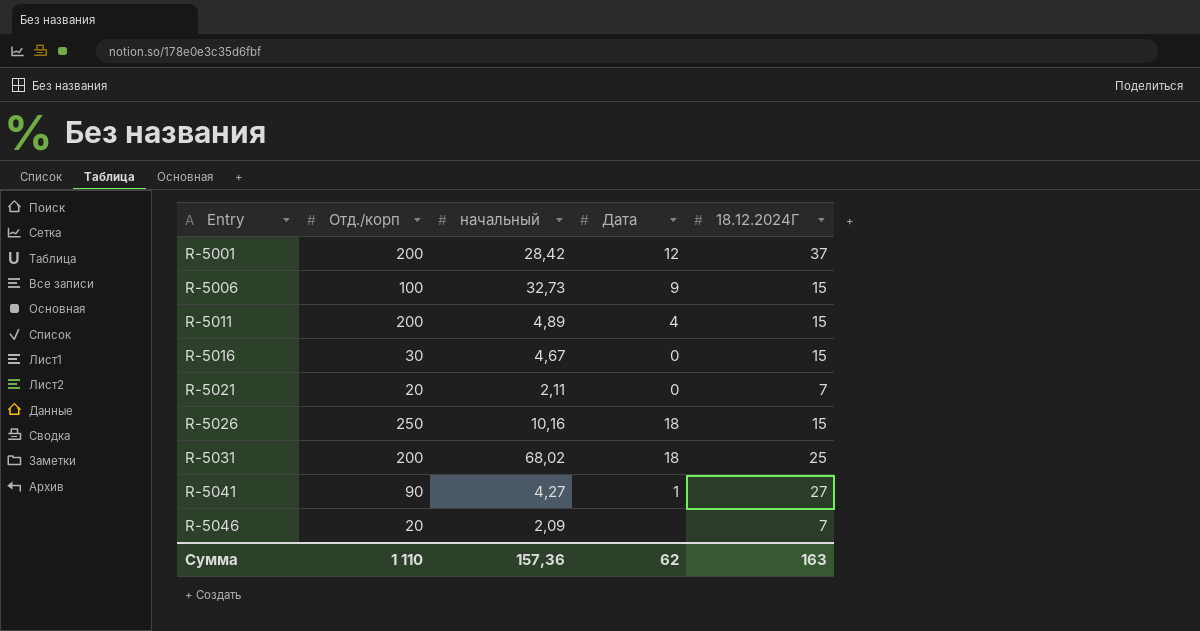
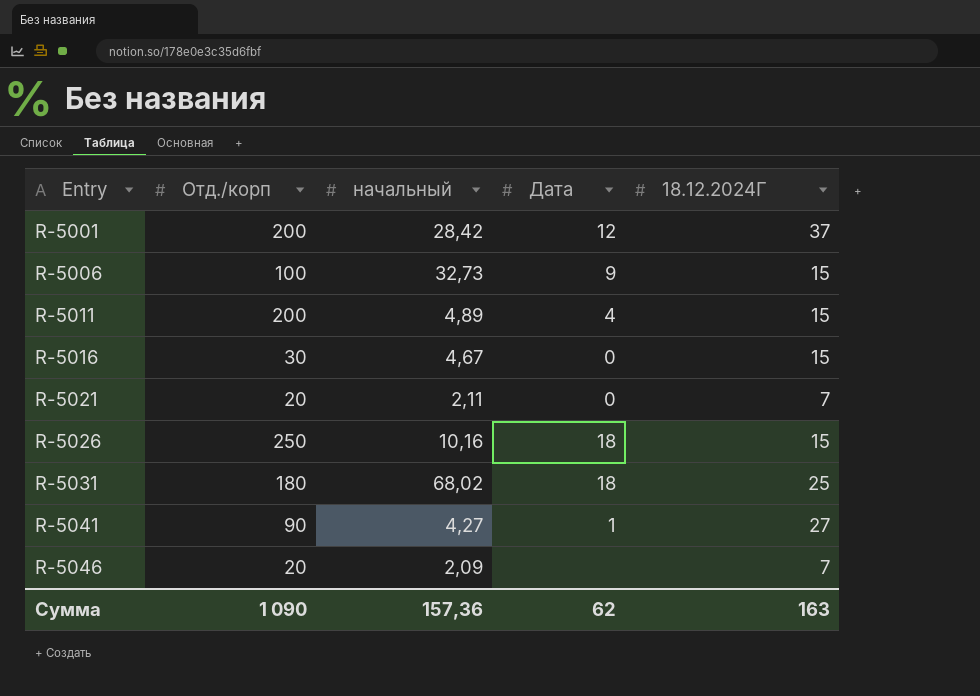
R-5031 | Отд./корп: 200 -> 180
Сумма | Отд./корп: 1 110 -> 1 090

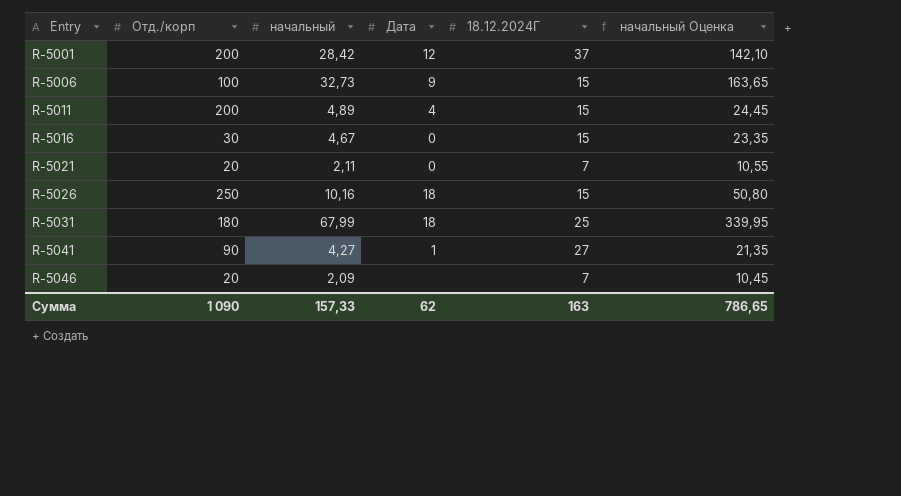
column начальный Оценка | formula: none -> [начальный] * 5
R-5031 | начальный: 68,02 -> 67,99
Сумма | начальный: 157,36 -> 157,33

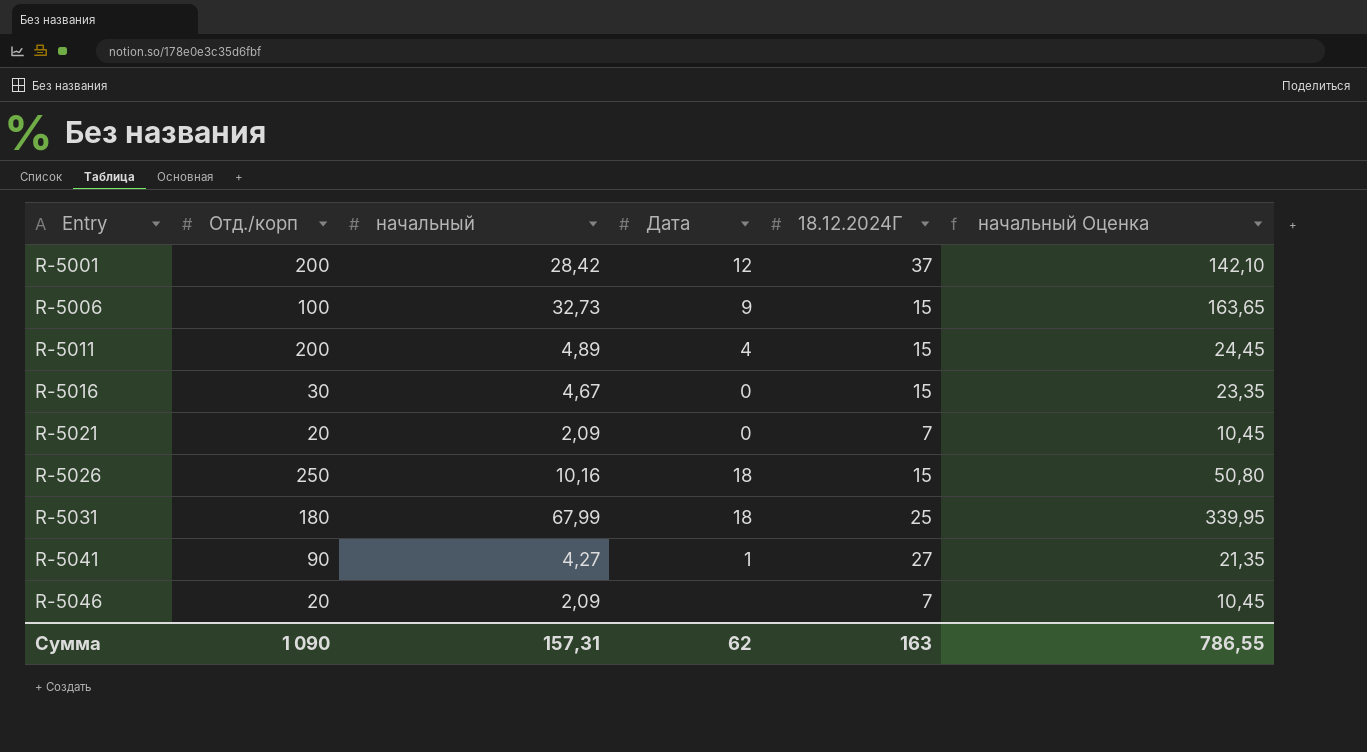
R-5021 | начальный: 2,11 -> 2,09
R-5021 | начальный Оценка: 10,55 -> 10,45
Сумма | начальный: 157,33 -> 157,31
Сумма | начальный Оценка: 786,65 -> 786,55

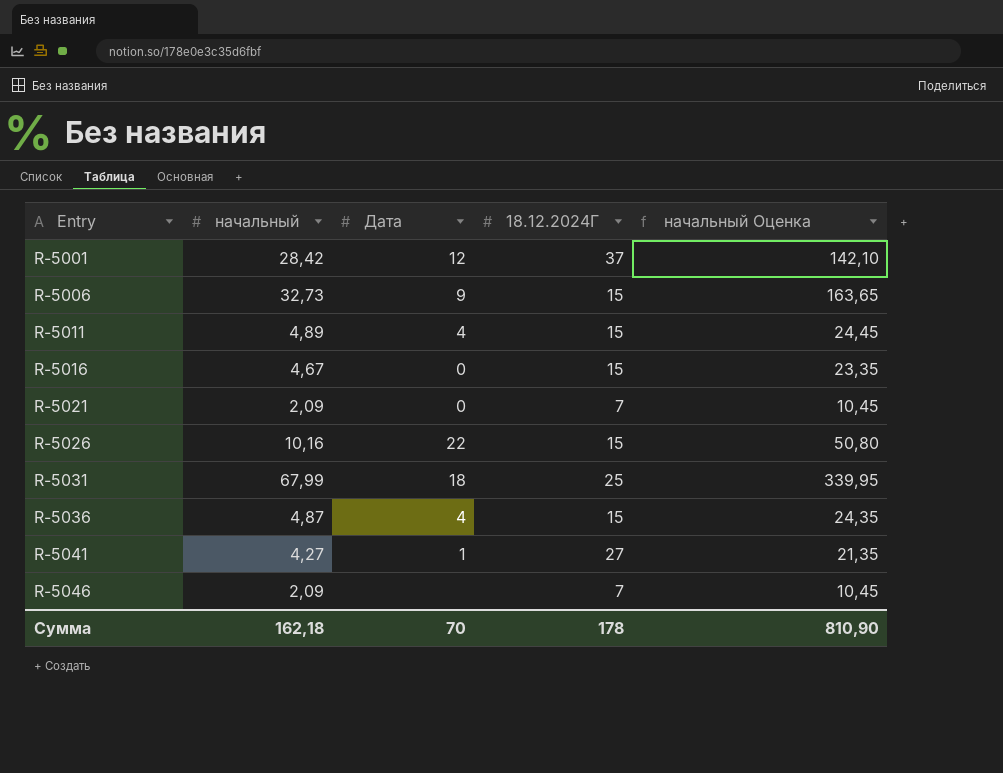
column Отд./корп | position: 2 -> none
R-5026 | Дата: 18 -> 22
row R-5036: none -> 4,87 | 4 | 15 | 24,35
Сумма | начальный: 157,31 -> 162,18
Сумма | Дата: 62 -> 70
Сумма | 18.12.2024Г: 163 -> 178
Сумма | начальный Оценка: 786,55 -> 810,90

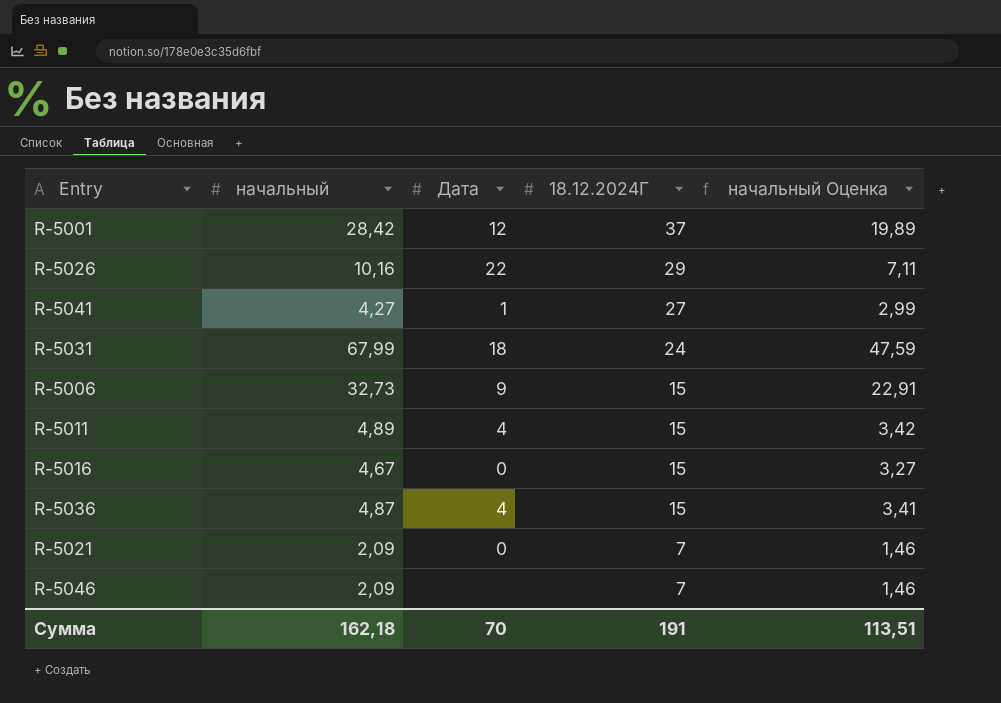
row order: Entry ascending -> 18.12.2024Г descending
column начальный Оценка | formula: [начальный] * 5 -> [начальный] * 0,7
R-5026 | 18.12.2024Г: 15 -> 29
R-5031 | 18.12.2024Г: 25 -> 24
Сумма | 18.12.2024Г: 178 -> 191
Сумма | начальный Оценка: 810,90 -> 113,51

